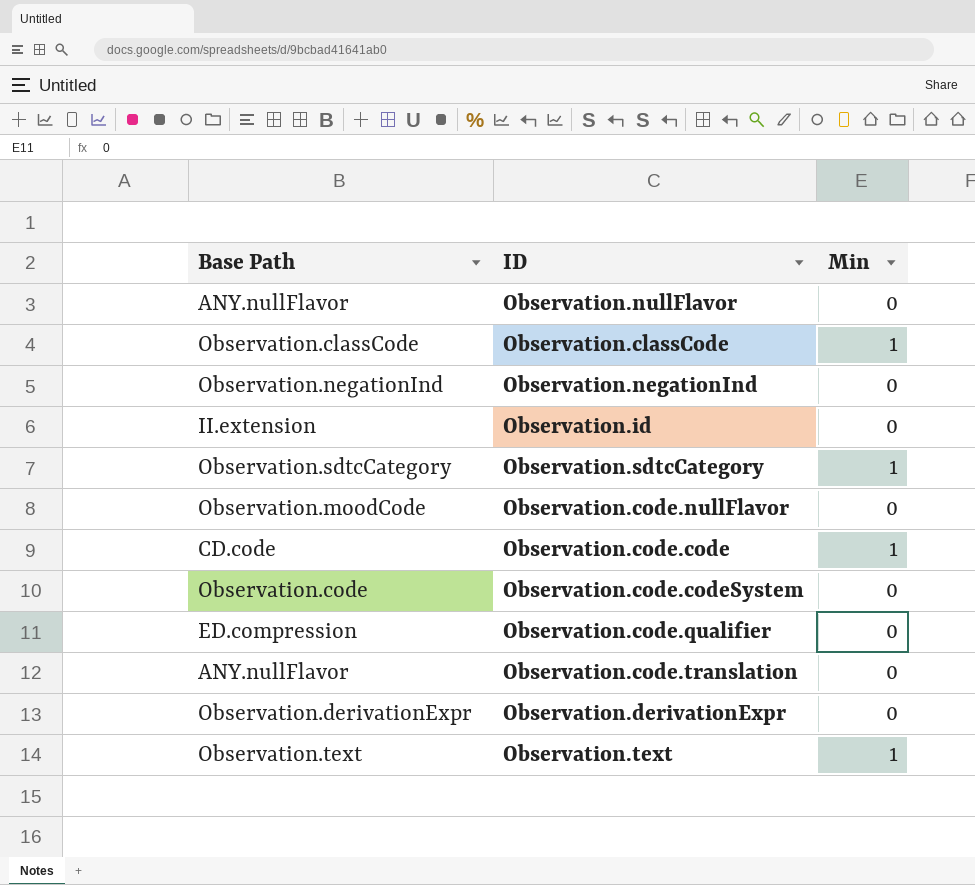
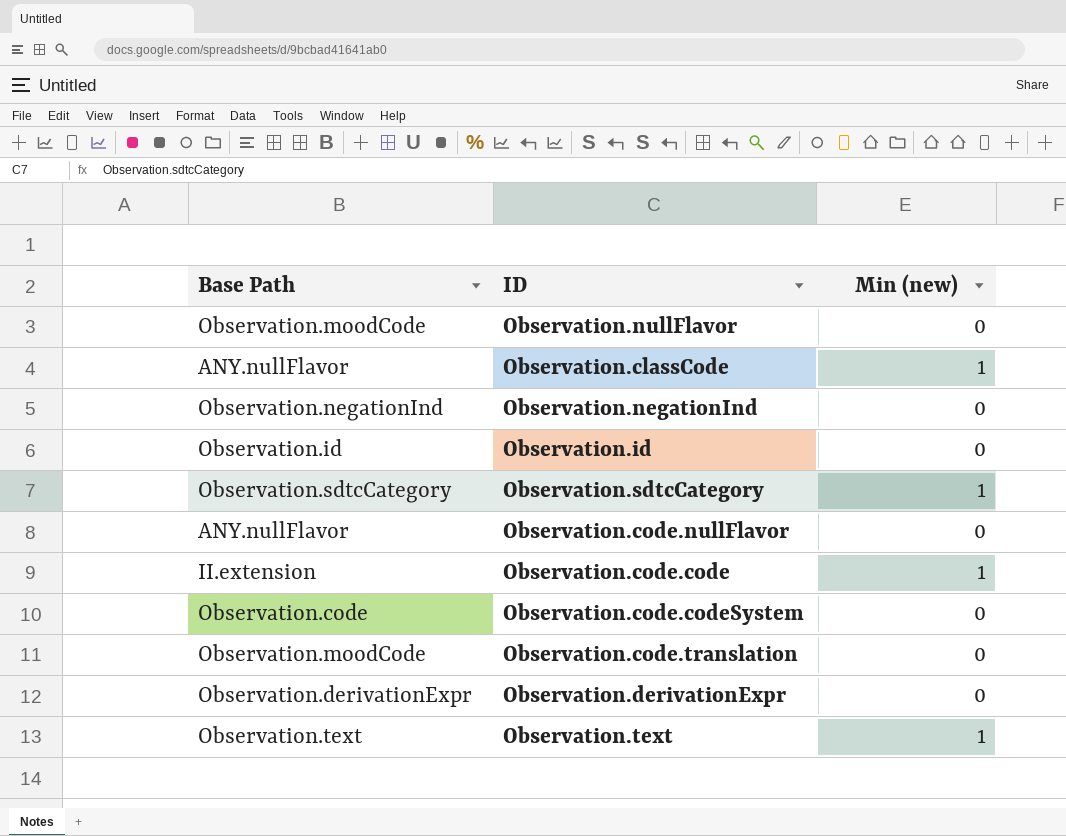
column name: Min -> Min (new)
row Observation.code.qualifier: ED.compression | 0 -> none
Observation.nullFlavor | Base Path: ANY.nullFlavor -> Observation.moodCode
Observation.classCode | Base Path: Observation.classCode -> ANY.nullFlavor
Observation.id | Base Path: II.extension -> Observation.id
Observation.code.nullFlavor | Base Path: Observation.moodCode -> ANY.nullFlavor
Observation.code.code | Base Path: CD.code -> II.extension
Observation.code.translation | Base Path: ANY.nullFlavor -> Observation.moodCode

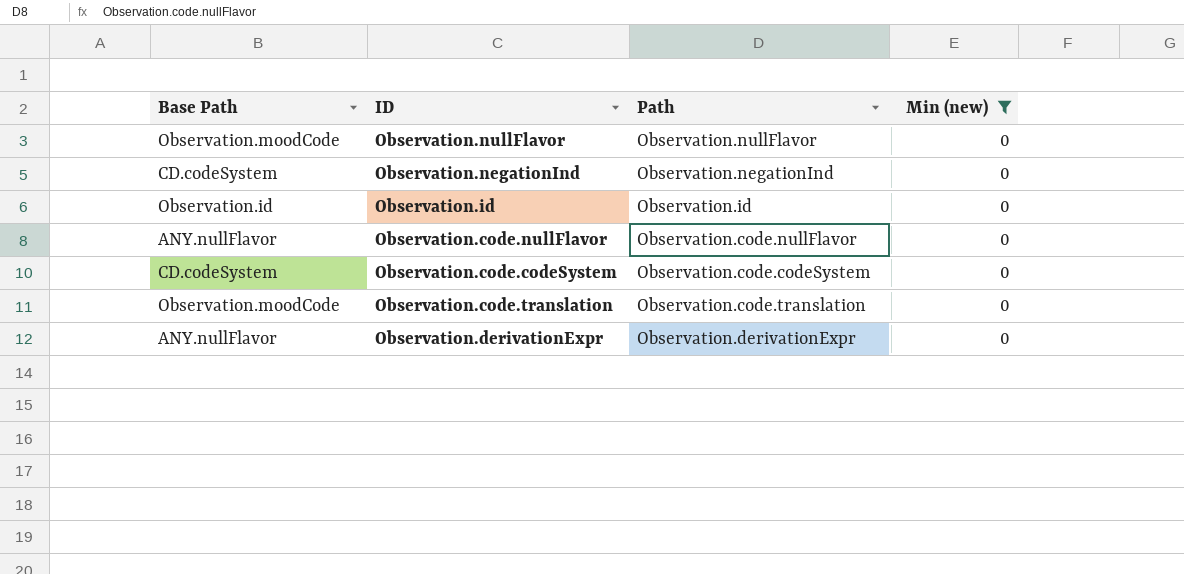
filter: none -> Min (new) = 0
column Path | position: none -> 3
Observation.negationInd | Base Path: Observation.negationInd -> CD.codeSystem
Observation.code.codeSystem | Base Path: Observation.code -> CD.codeSystem
Observation.derivationExpr | Base Path: Observation.derivationExpr -> ANY.nullFlavor

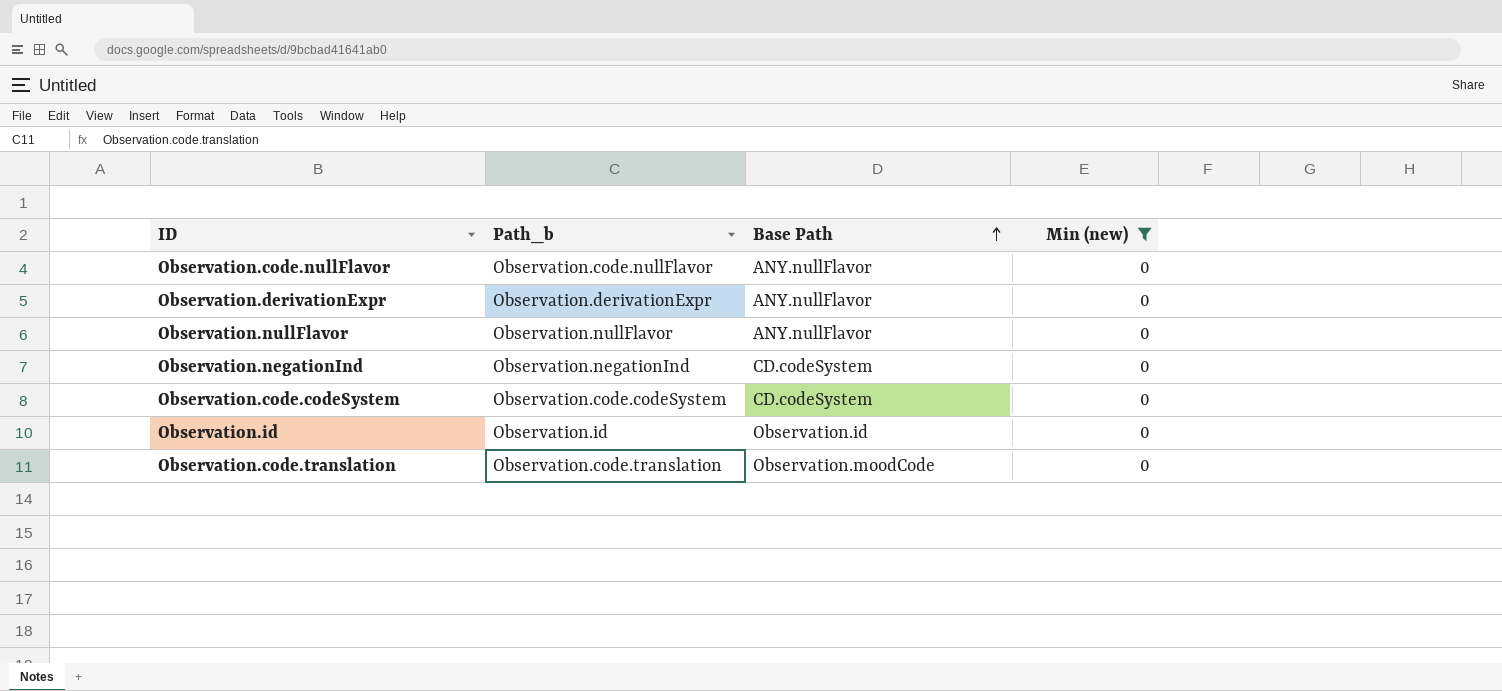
row order: none -> Base Path ascending
column name: Path -> Path_b
column Base Path | position: 1 -> 3
Observation.nullFlavor | Base Path: Observation.moodCode -> ANY.nullFlavor

